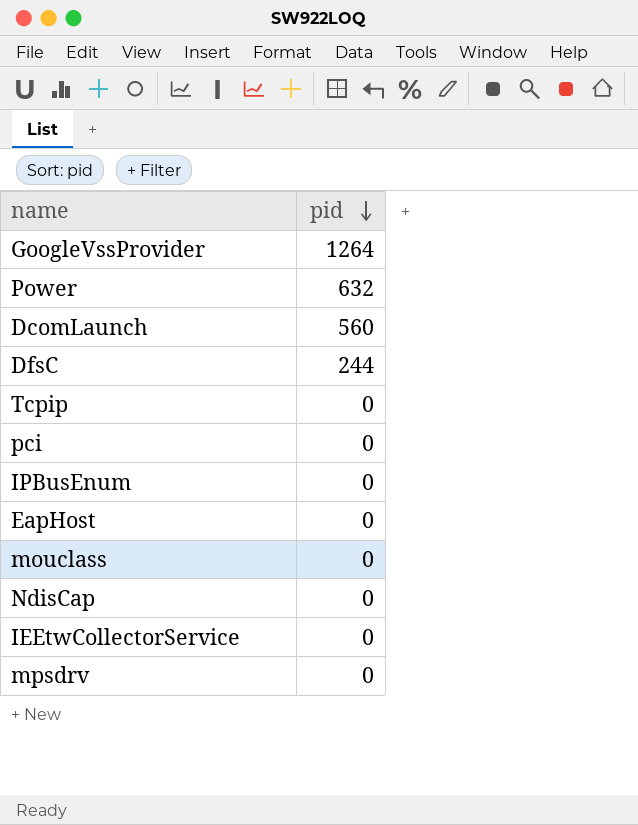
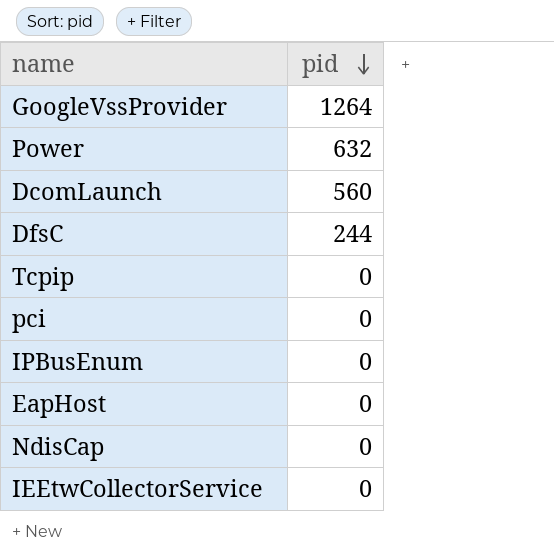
row mouclass: 0 -> none
row mpsdrv: 0 -> none

